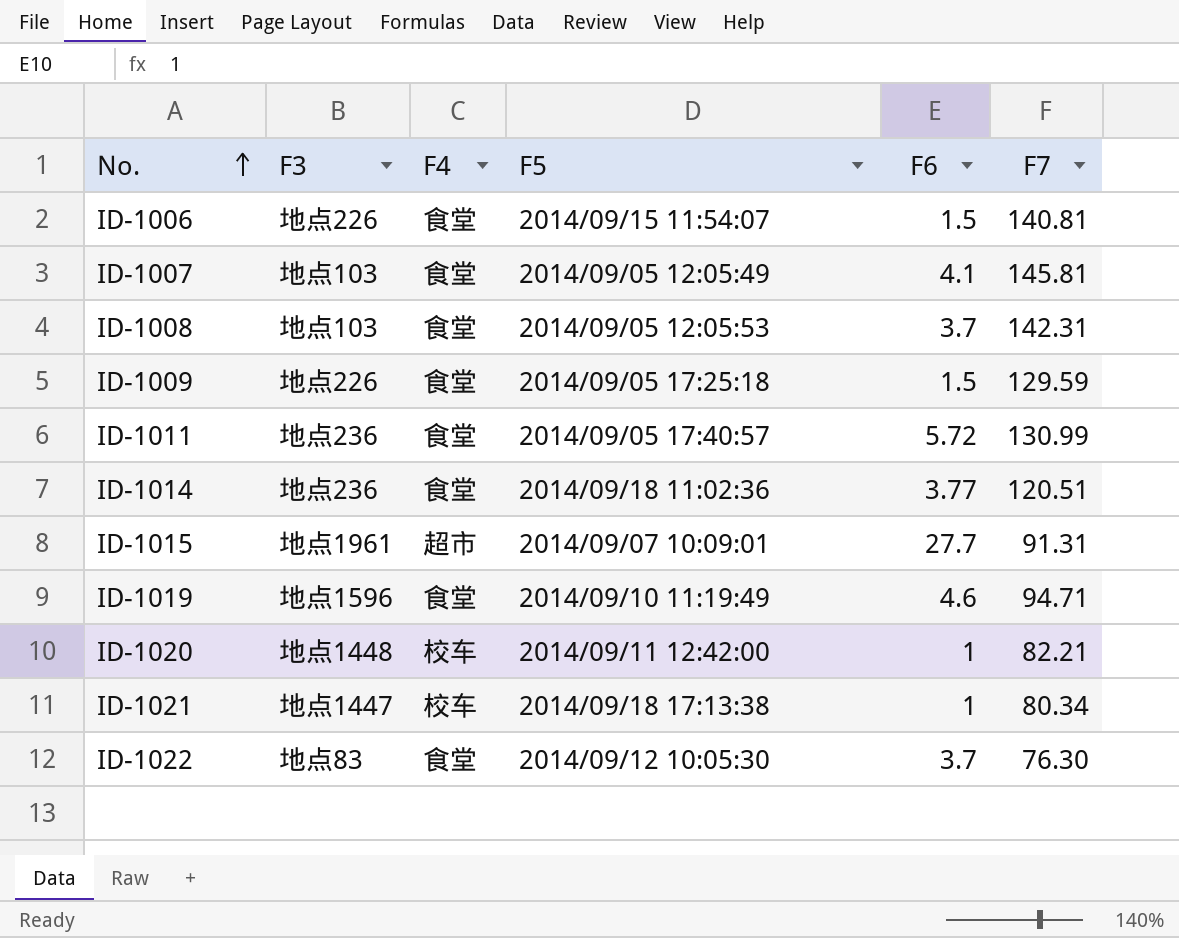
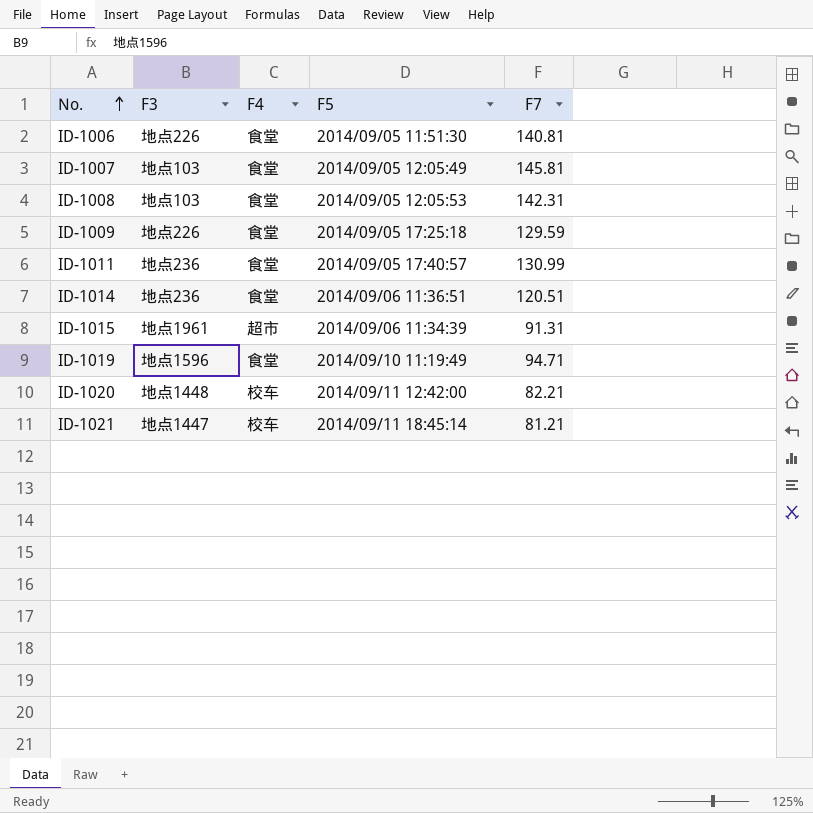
column F6 | position: 5 -> none
row ID-1022: 地点83 | 食堂 | 2014/09/12 10:05:30 | 3.7 | 76.30 -> none
ID-1006 | F5: 2014/09/15 11:54:07 -> 2014/09/05 11:51:30
ID-1014 | F5: 2014/09/18 11:02:36 -> 2014/09/06 11:36:51
ID-1015 | F5: 2014/09/07 10:09:01 -> 2014/09/06 11:34:39
ID-1021 | F5: 2014/09/18 17:13:38 -> 2014/09/11 18:45:14
ID-1021 | F7: 80.34 -> 81.21

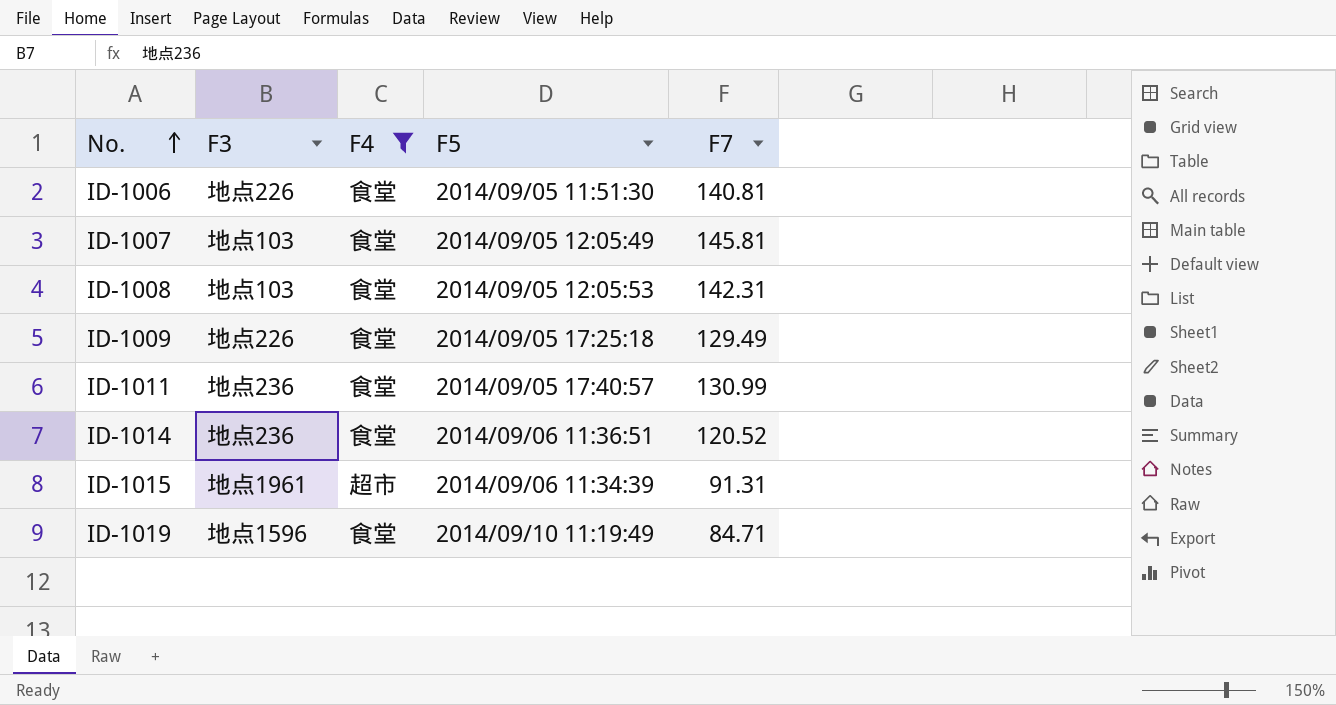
filter: none -> F4 != 校车
ID-1009 | F7: 129.59 -> 129.49
ID-1014 | F7: 120.51 -> 120.52
ID-1019 | F7: 94.71 -> 84.71

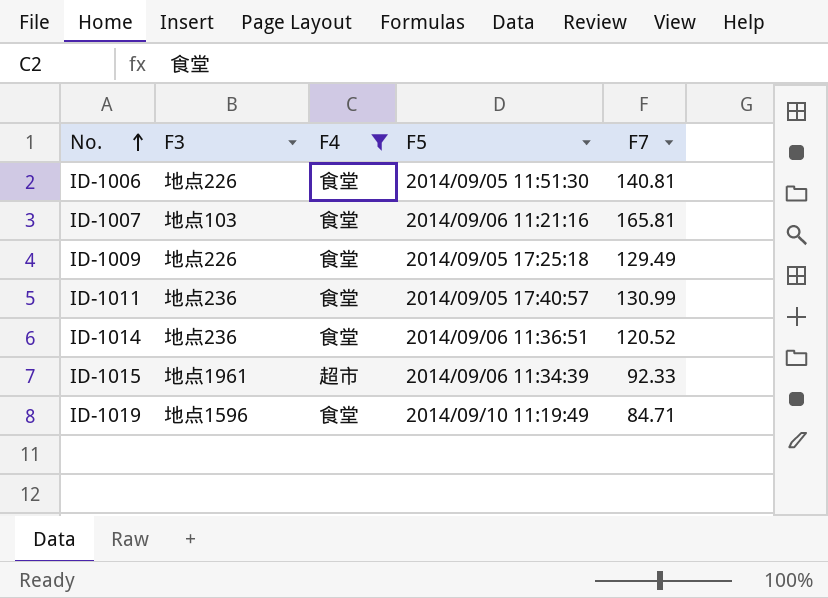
row ID-1008: 地点103 | 食堂 | 2014/09/05 12:05:53 | 142.31 -> none
ID-1007 | F5: 2014/09/05 12:05:49 -> 2014/09/06 11:21:16
ID-1007 | F7: 145.81 -> 165.81
ID-1015 | F7: 91.31 -> 92.33

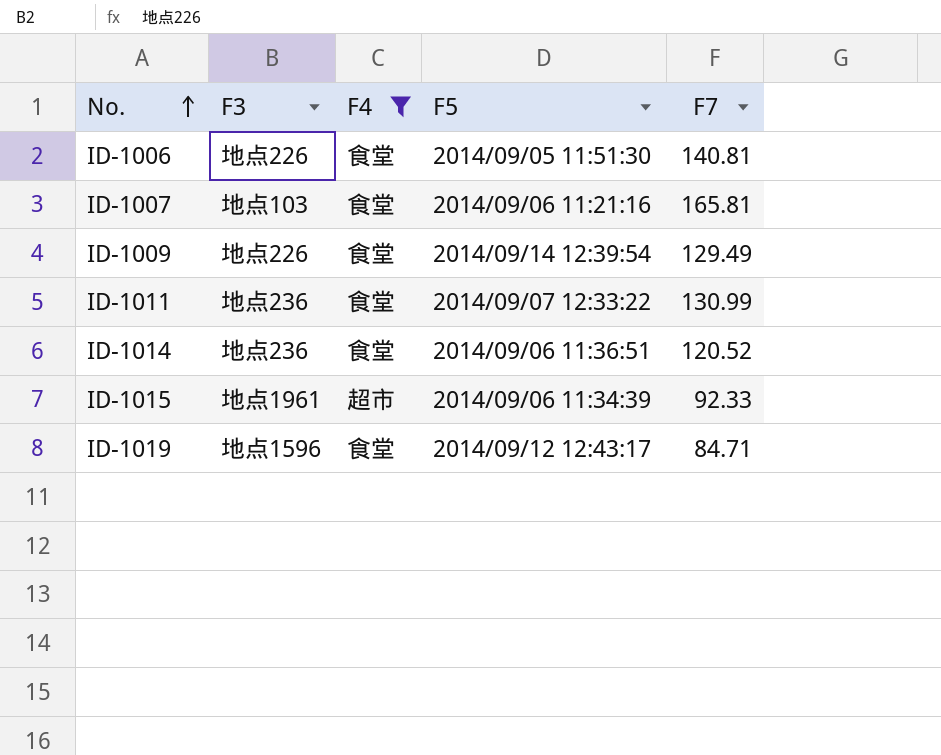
ID-1009 | F5: 2014/09/05 17:25:18 -> 2014/09/14 12:39:54
ID-1011 | F5: 2014/09/05 17:40:57 -> 2014/09/07 12:33:22
ID-1019 | F5: 2014/09/10 11:19:49 -> 2014/09/12 12:43:17

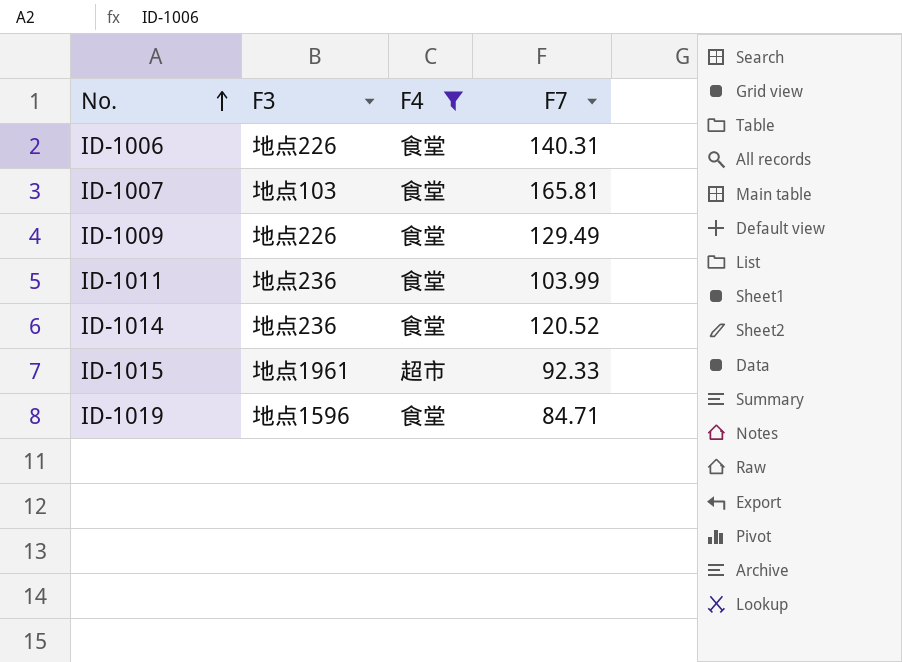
column F5 | position: 4 -> none
ID-1006 | F7: 140.81 -> 140.31
ID-1011 | F7: 130.99 -> 103.99

